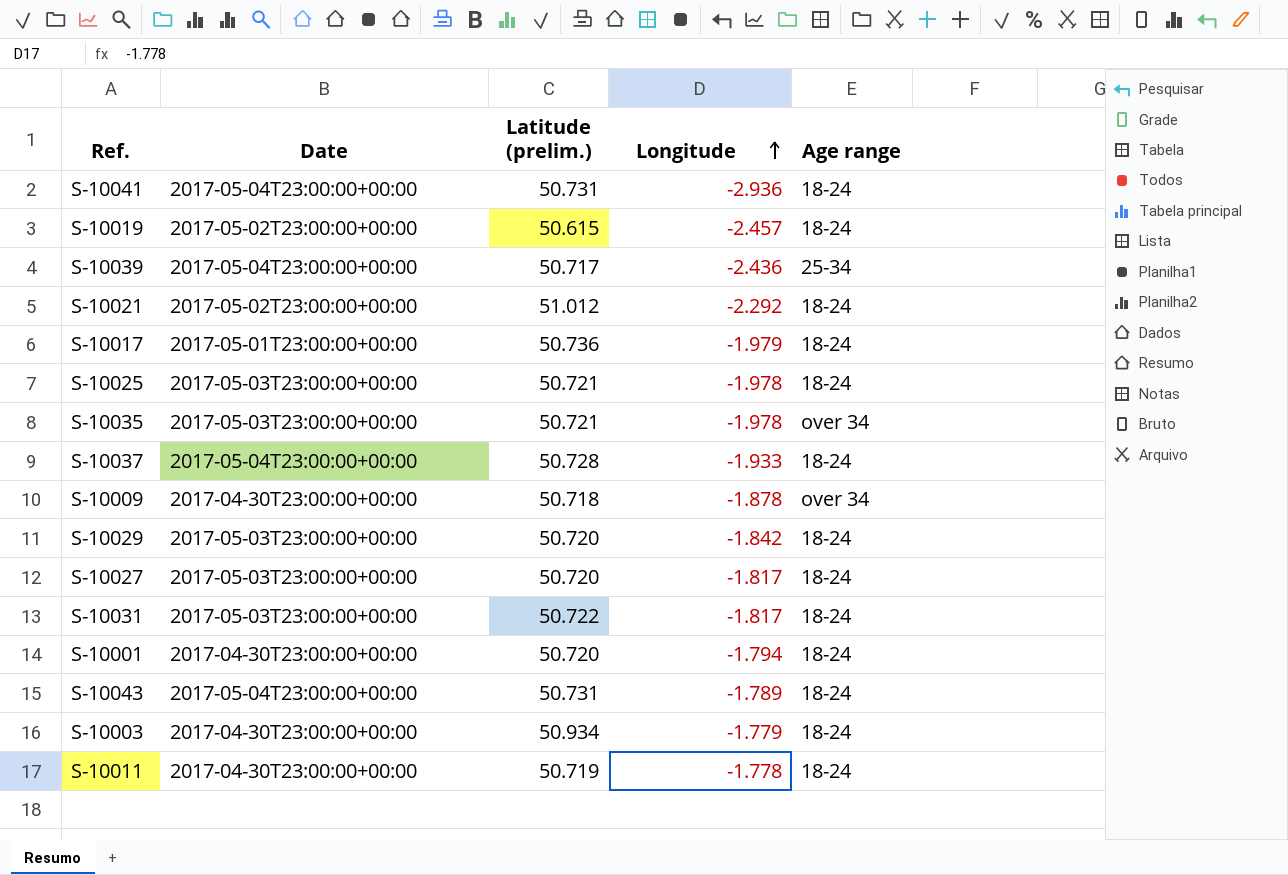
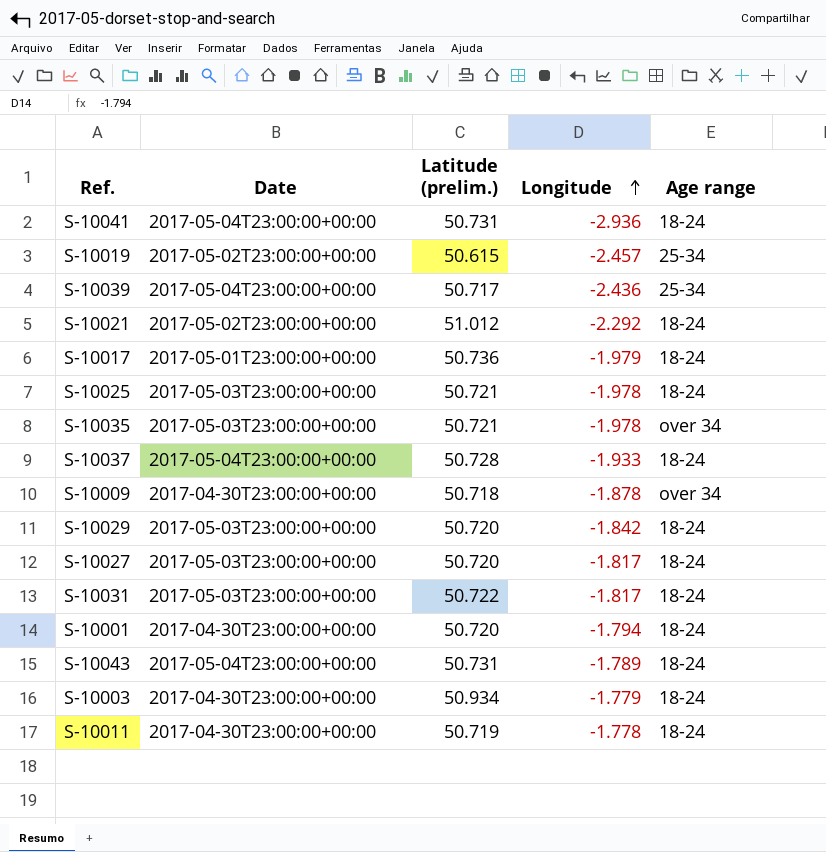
S-10019 | Age range: 18-24 -> 25-34

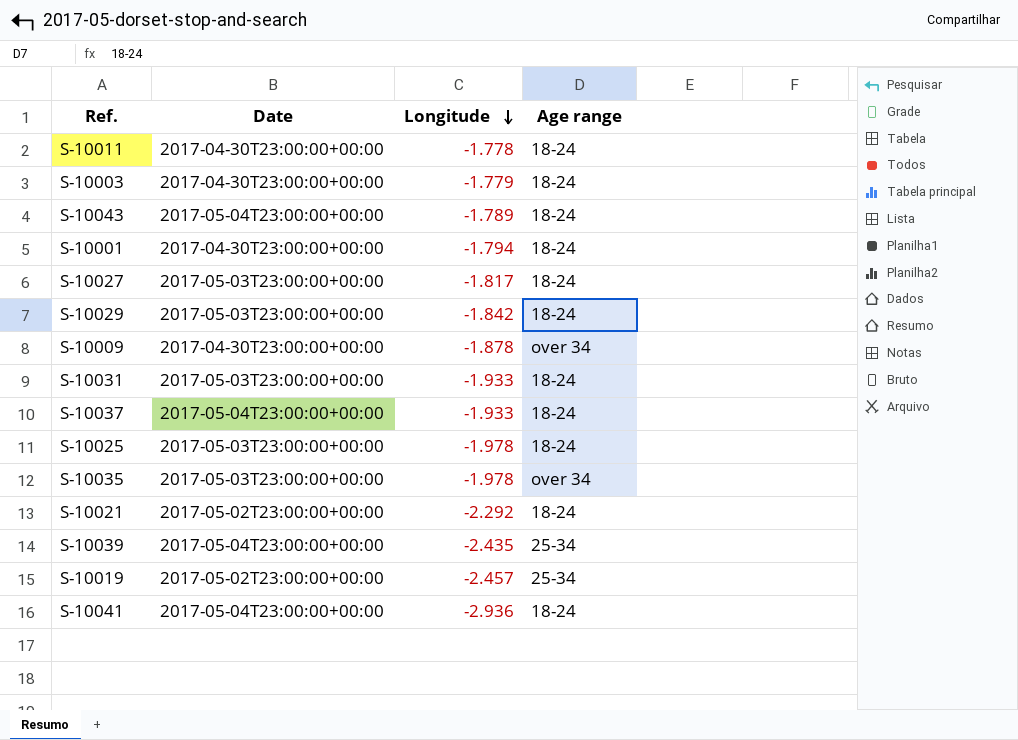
row order: Longitude ascending -> Longitude descending
column Latitude (prelim.) | position: 3 -> none
row S-10017: 2017-05-01T23:00:00+00:00 | 50.736 | -1.979 | 18-24 -> none
S-10031 | Longitude: -1.817 -> -1.933
S-10039 | Longitude: -2.436 -> -2.435

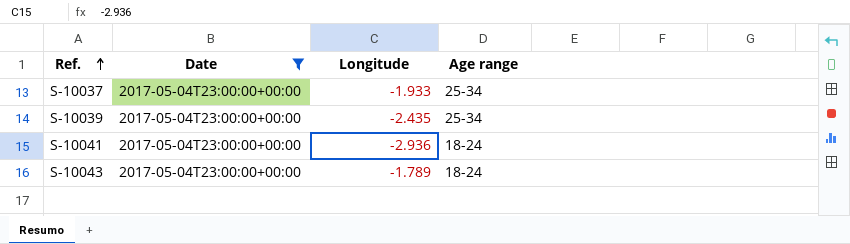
filter: none -> Date = 2017-05-04T23:00:00+00:00
row order: Longitude descending -> Ref. ascending
S-10037 | Age range: 18-24 -> 25-34

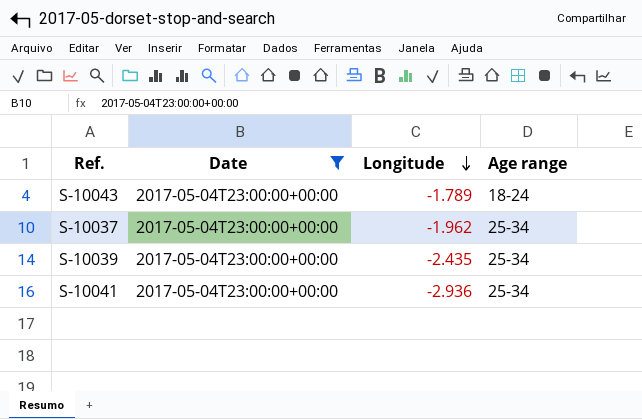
row order: Ref. ascending -> Longitude descending
S-10037 | Longitude: -1.933 -> -1.962
S-10041 | Age range: 18-24 -> 25-34

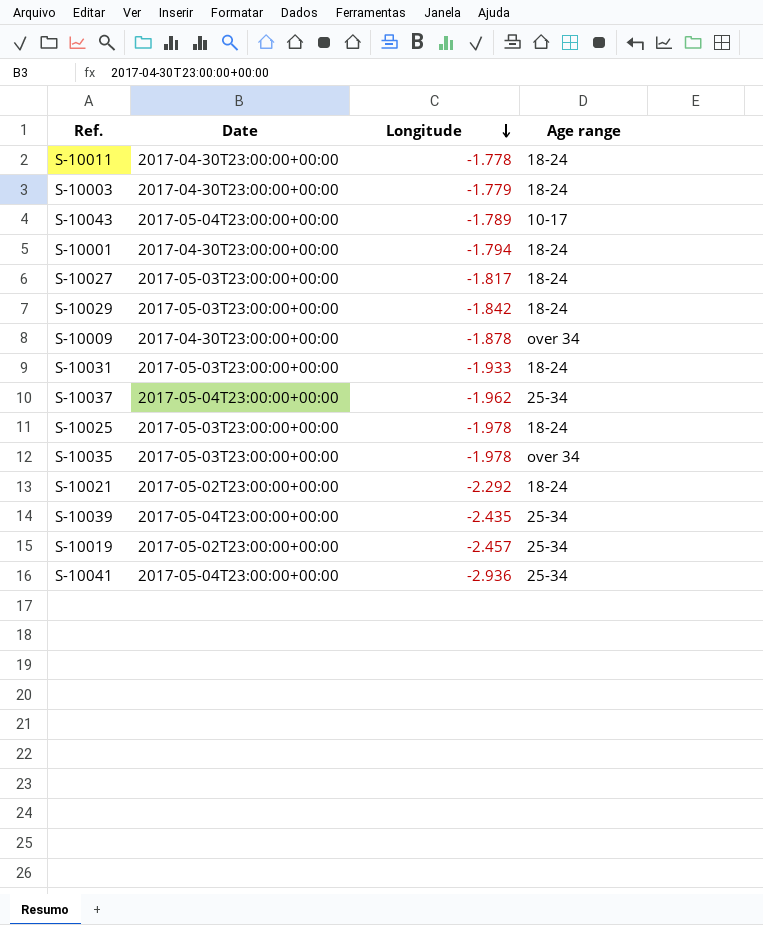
filter: Date = 2017-05-04T23:00:00+00:00 -> none
S-10043 | Age range: 18-24 -> 10-17

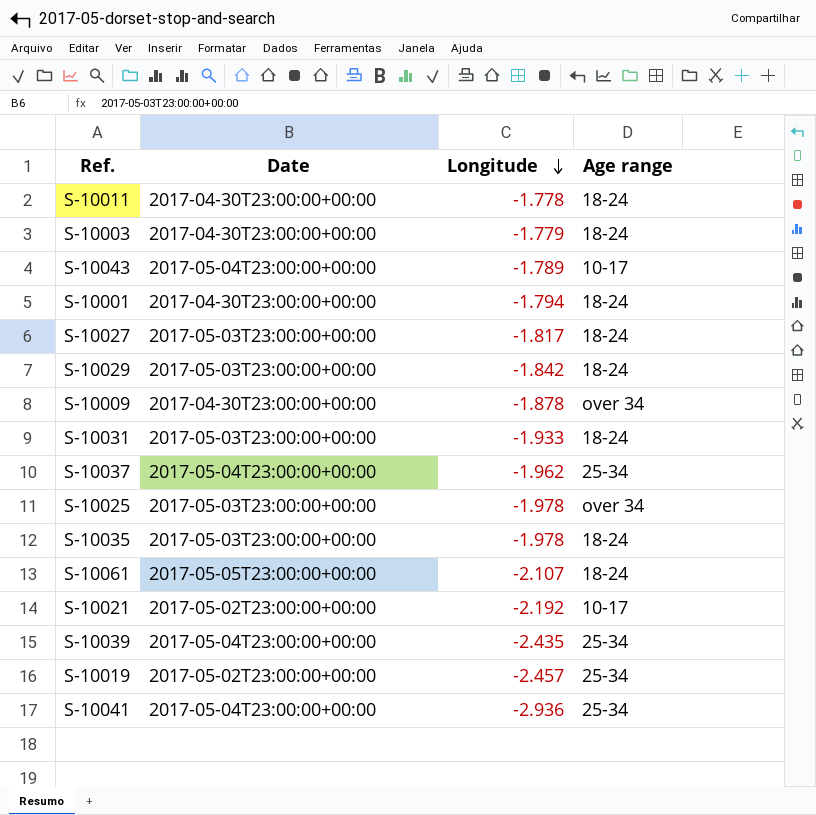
S-10025 | Age range: 18-24 -> over 34
S-10035 | Age range: over 34 -> 18-24
row S-10061: none -> 2017-05-05T23:00:00+00:00 | -2.107 | 18-24
S-10021 | Longitude: -2.292 -> -2.192
S-10021 | Age range: 18-24 -> 10-17

